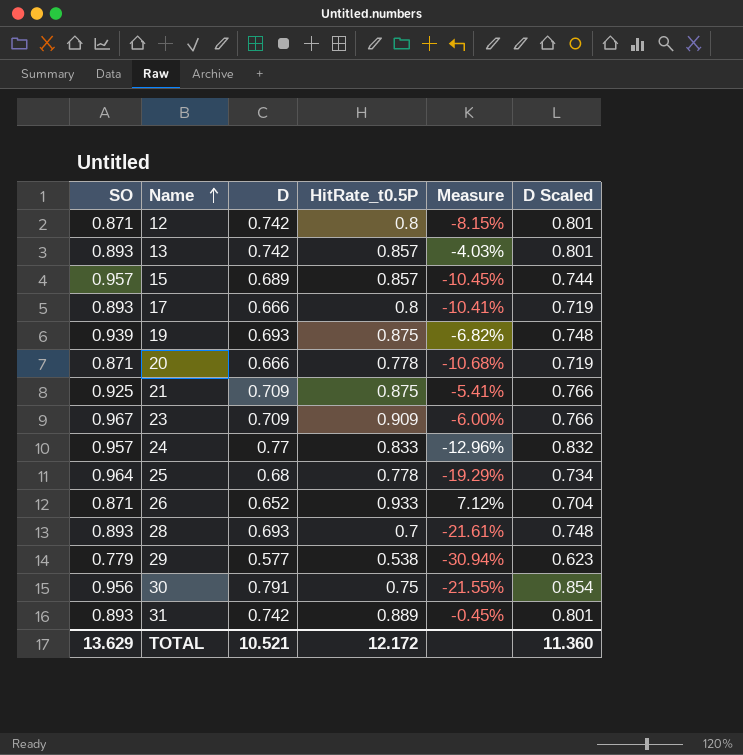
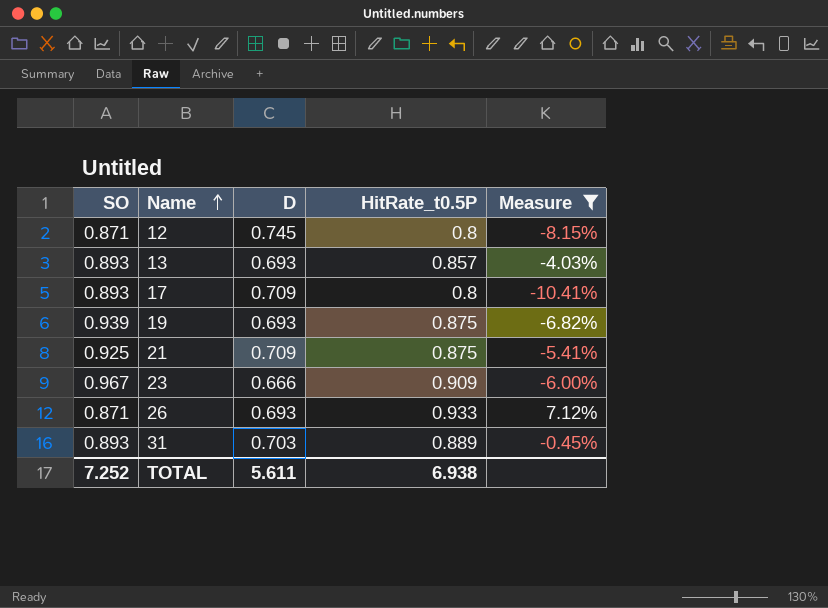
filter: none -> Measure >= -10.41%
column D Scaled | formula: [D] * 1.08 -> none
12 | D: 0.742 -> 0.745
13 | D: 0.742 -> 0.693
17 | D: 0.666 -> 0.709
23 | D: 0.709 -> 0.666
26 | D: 0.652 -> 0.693
31 | D: 0.742 -> 0.703
TOTAL | SO: 13.629 -> 7.252
TOTAL | D: 10.521 -> 5.611
TOTAL | HitRate_t0.5P: 12.172 -> 6.938

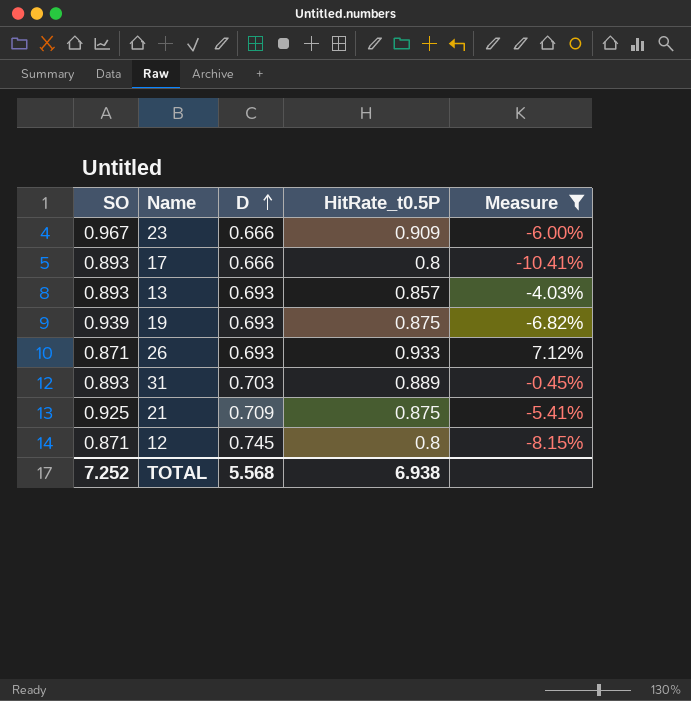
row order: Name ascending -> D ascending
17 | D: 0.709 -> 0.666
TOTAL | D: 5.611 -> 5.568

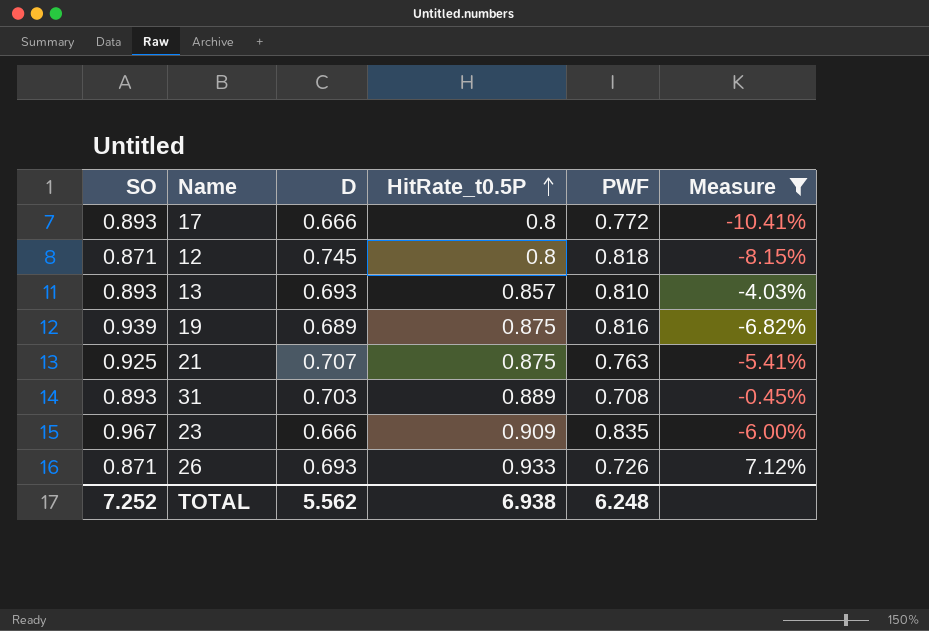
row order: D ascending -> HitRate_t0.5P ascending
column PWF | position: none -> 5
19 | D: 0.693 -> 0.689
21 | D: 0.709 -> 0.707
TOTAL | D: 5.568 -> 5.562

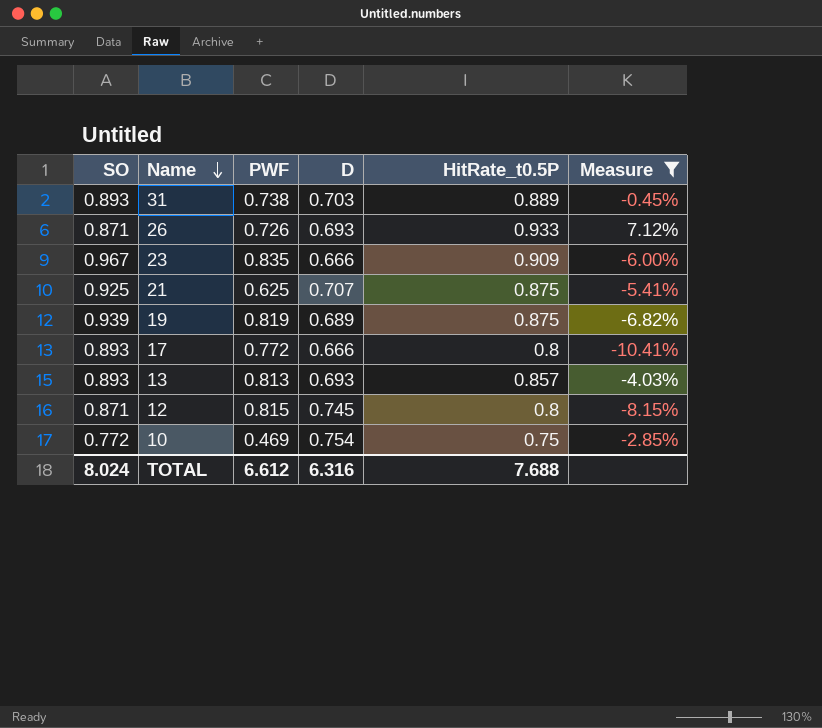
row order: HitRate_t0.5P ascending -> Name descending
column PWF | position: 5 -> 3
31 | PWF: 0.708 -> 0.738
21 | PWF: 0.763 -> 0.625
19 | PWF: 0.816 -> 0.819
13 | PWF: 0.810 -> 0.813
12 | PWF: 0.818 -> 0.815
row 10: none -> 0.772 | 0.469 | 0.754 | 0.75 | -2.85%
TOTAL | SO: 7.252 -> 8.024
TOTAL | PWF: 6.248 -> 6.612
TOTAL | D: 5.562 -> 6.316
TOTAL | HitRate_t0.5P: 6.938 -> 7.688

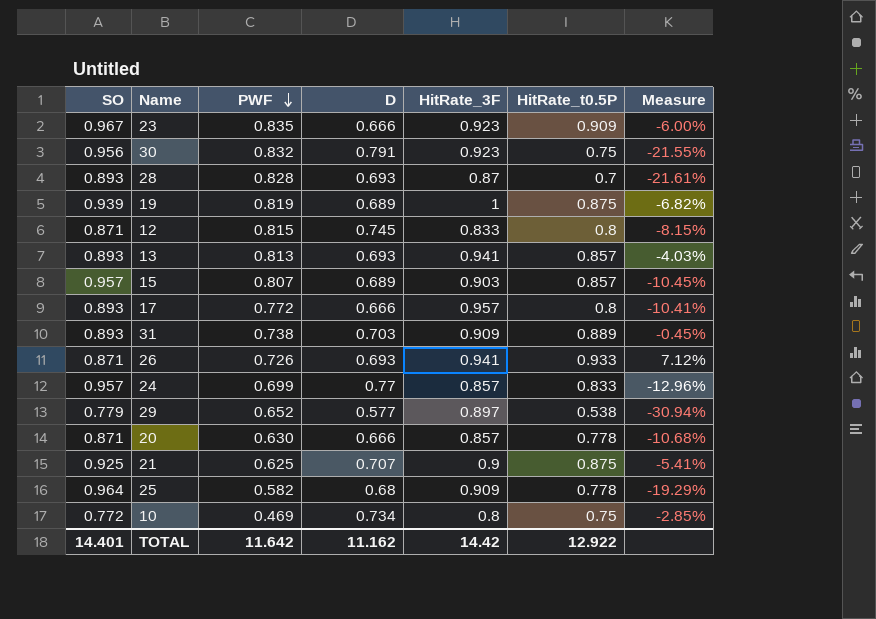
filter: Measure >= -10.41% -> none
row order: Name descending -> PWF descending
column HitRate_3F | position: none -> 5
10 | D: 0.754 -> 0.734
TOTAL | SO: 8.024 -> 14.401
TOTAL | PWF: 6.612 -> 11.642
TOTAL | D: 6.316 -> 11.162
TOTAL | HitRate_t0.5P: 7.688 -> 12.922

